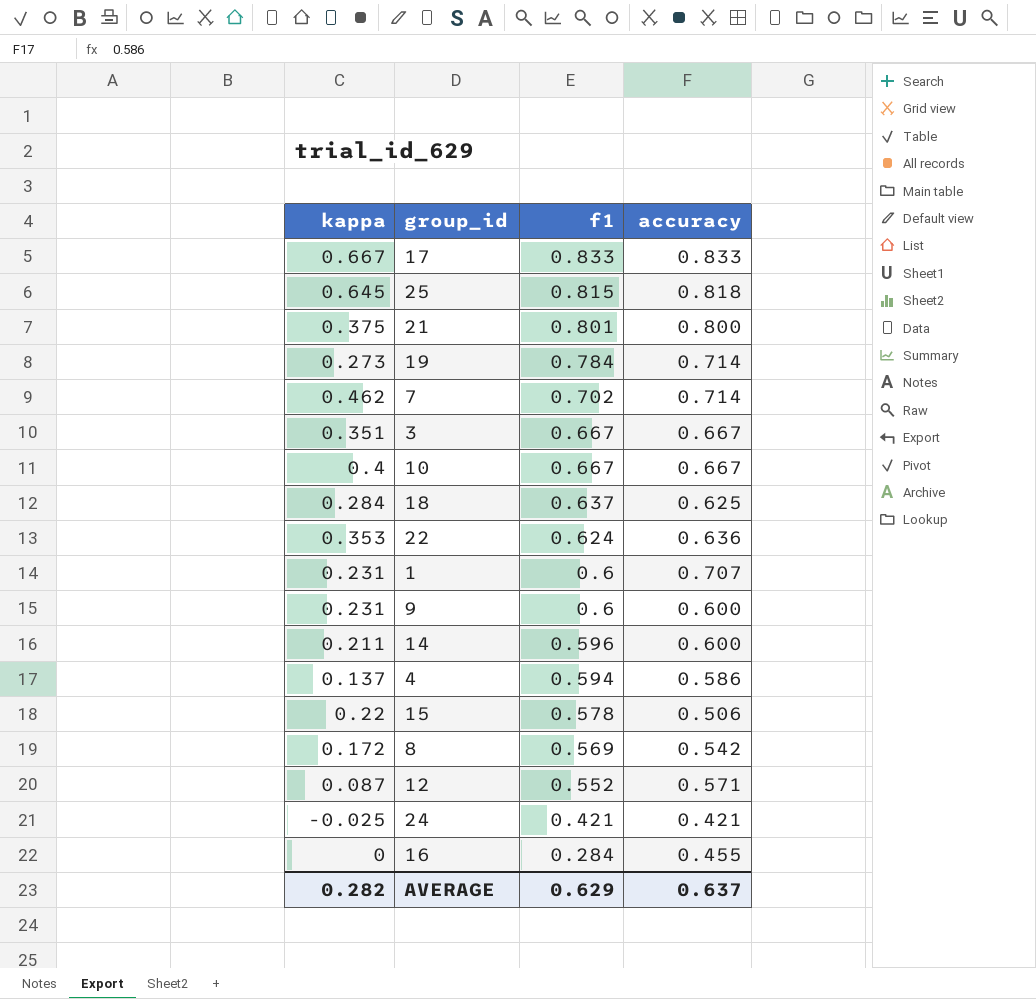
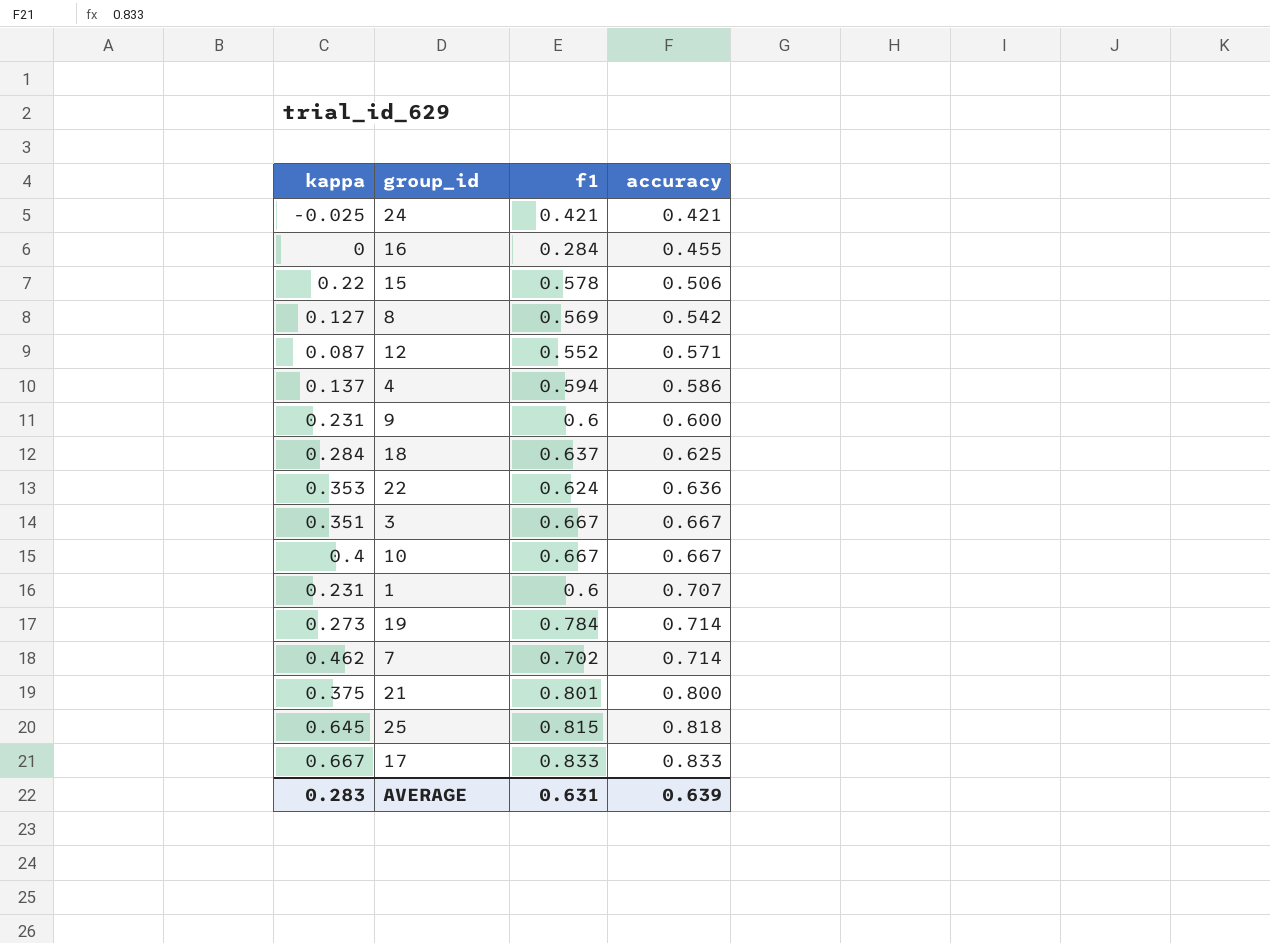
row order: f1 descending -> accuracy ascending
row 14: 0.211 | 0.596 | 0.600 -> none
8 | kappa: 0.172 -> 0.127
AVERAGE | kappa: 0.282 -> 0.283
AVERAGE | f1: 0.629 -> 0.631
AVERAGE | accuracy: 0.637 -> 0.639

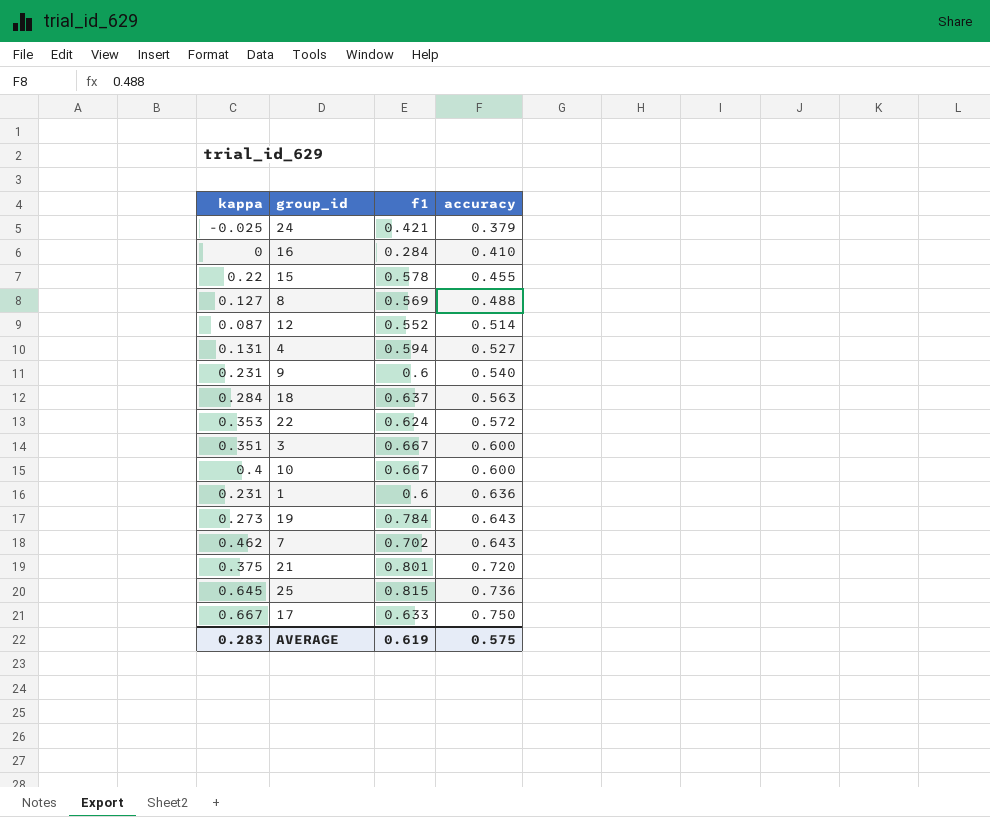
24 | accuracy: 0.421 -> 0.379
16 | accuracy: 0.455 -> 0.410
15 | accuracy: 0.506 -> 0.455
8 | accuracy: 0.542 -> 0.488
12 | accuracy: 0.571 -> 0.514
4 | kappa: 0.137 -> 0.131
4 | accuracy: 0.586 -> 0.527
9 | accuracy: 0.600 -> 0.540
18 | accuracy: 0.625 -> 0.563
22 | accuracy: 0.636 -> 0.572
3 | accuracy: 0.667 -> 0.600
10 | accuracy: 0.667 -> 0.600
1 | accuracy: 0.707 -> 0.636
19 | accuracy: 0.714 -> 0.643
7 | accuracy: 0.714 -> 0.643
21 | accuracy: 0.800 -> 0.720
25 | accuracy: 0.818 -> 0.736
17 | f1: 0.833 -> 0.633
17 | accuracy: 0.833 -> 0.750
AVERAGE | f1: 0.631 -> 0.619
AVERAGE | accuracy: 0.639 -> 0.575

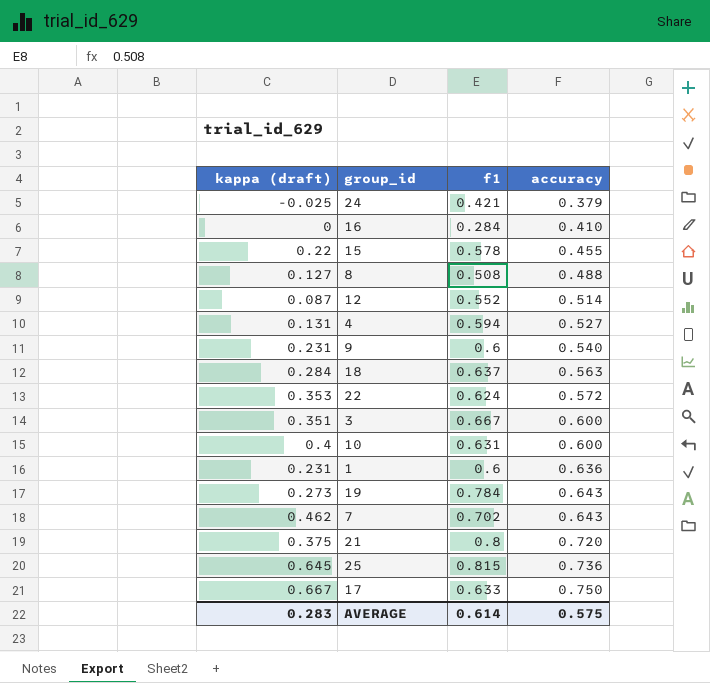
column name: kappa -> kappa (draft)
8 | f1: 0.569 -> 0.508
10 | f1: 0.667 -> 0.631
21 | f1: 0.801 -> 0.8
AVERAGE | f1: 0.619 -> 0.614

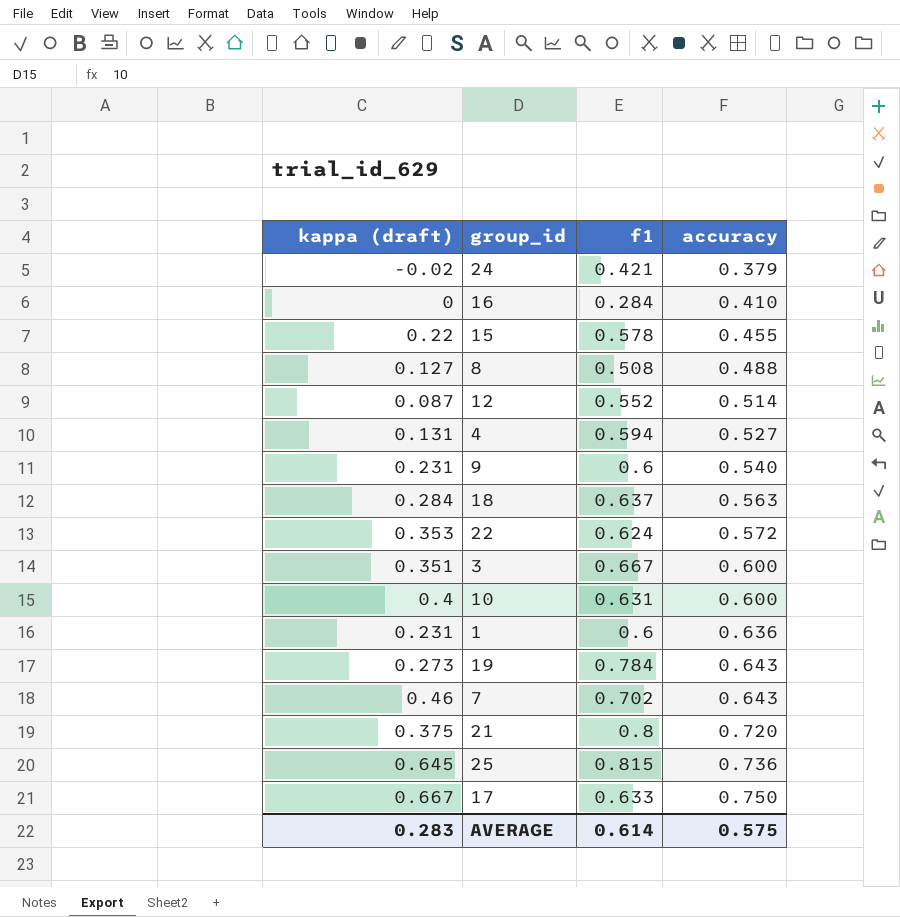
24 | kappa (draft): -0.025 -> -0.02
7 | kappa (draft): 0.462 -> 0.46

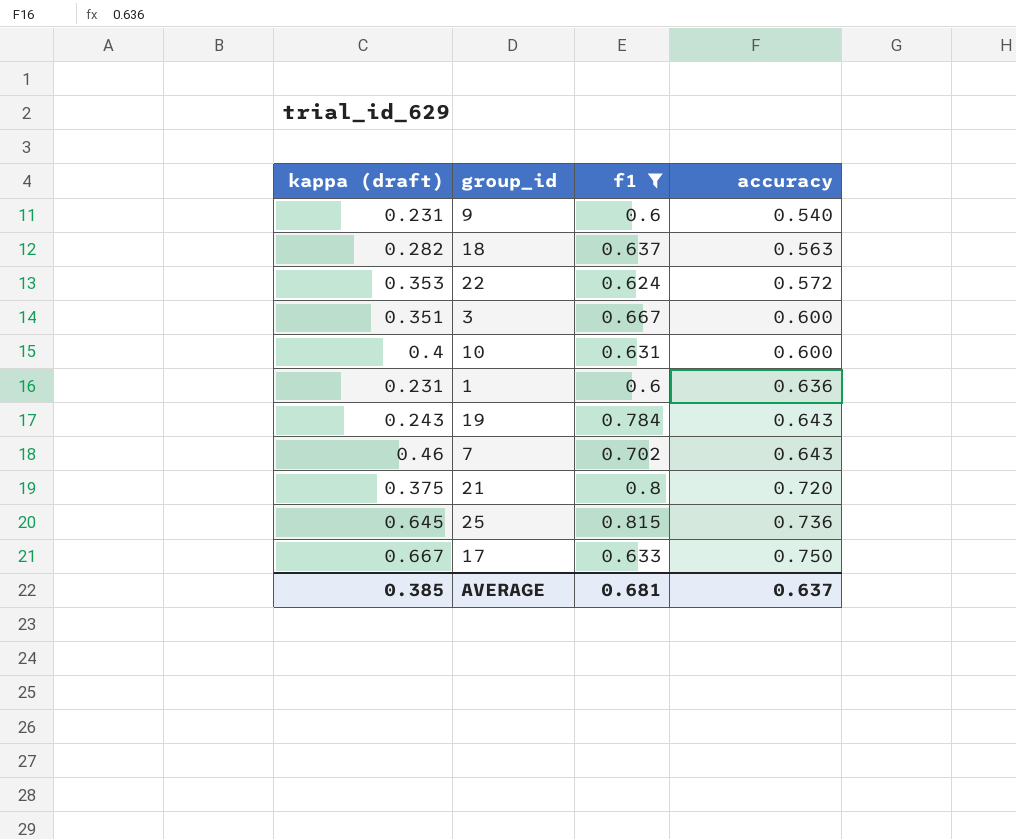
filter: none -> f1 >= 0.6
18 | kappa (draft): 0.284 -> 0.282
19 | kappa (draft): 0.273 -> 0.243
AVERAGE | kappa (draft): 0.283 -> 0.385
AVERAGE | f1: 0.614 -> 0.681
AVERAGE | accuracy: 0.575 -> 0.637

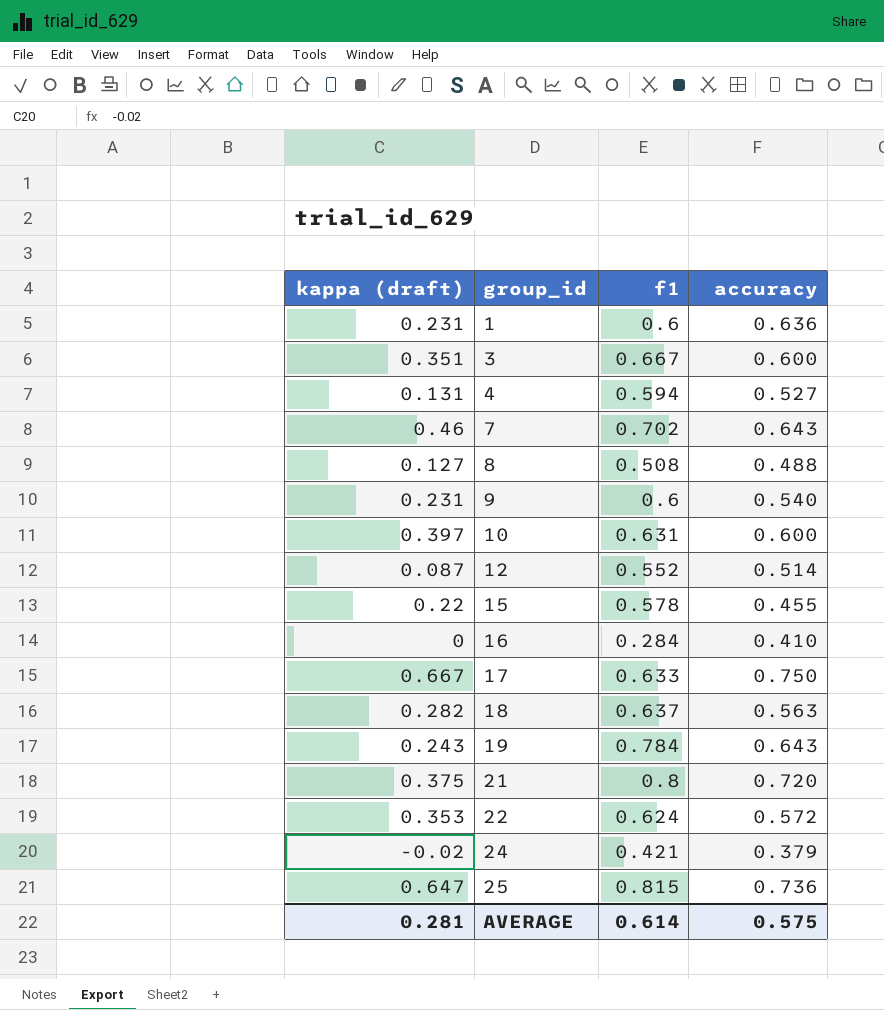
filter: f1 >= 0.6 -> none
row order: accuracy ascending -> group_id ascending
10 | kappa (draft): 0.4 -> 0.397
25 | kappa (draft): 0.645 -> 0.647
AVERAGE | kappa (draft): 0.385 -> 0.281
AVERAGE | f1: 0.681 -> 0.614
AVERAGE | accuracy: 0.637 -> 0.575

